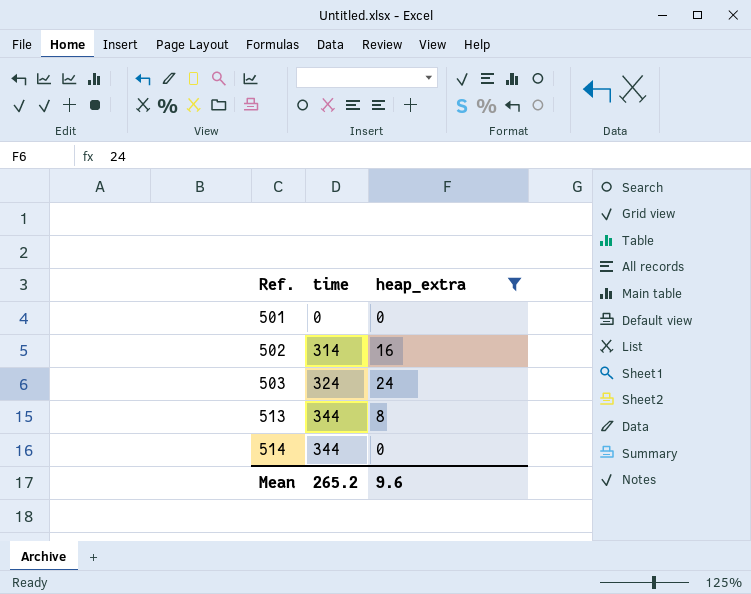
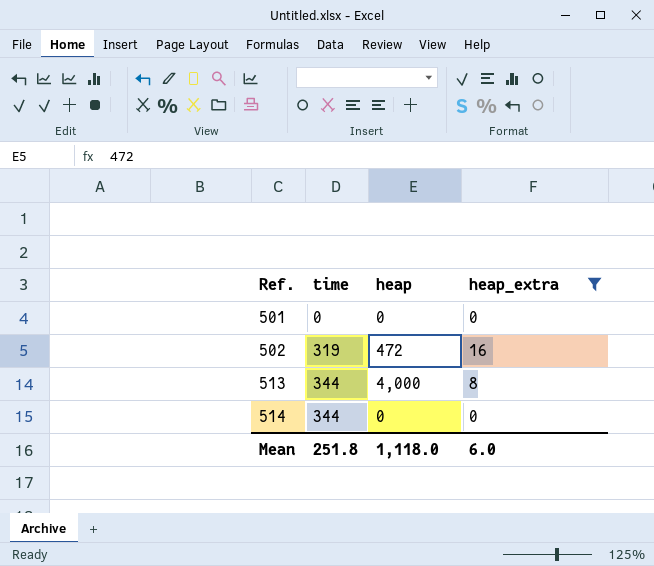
column heap | position: none -> 3
row 503: 324 | 24 -> none
502 | time: 314 -> 319
Mean | time: 265.2 -> 251.8
Mean | heap_extra: 9.6 -> 6.0

